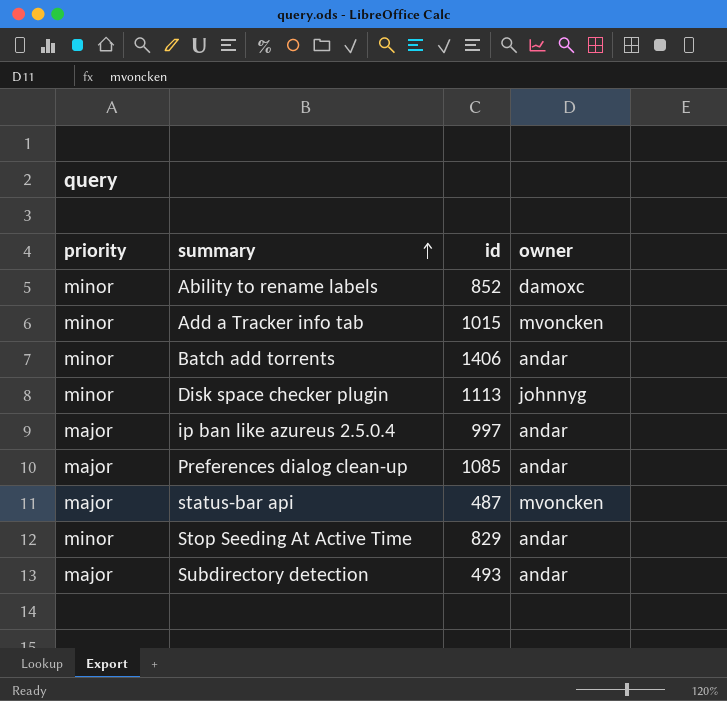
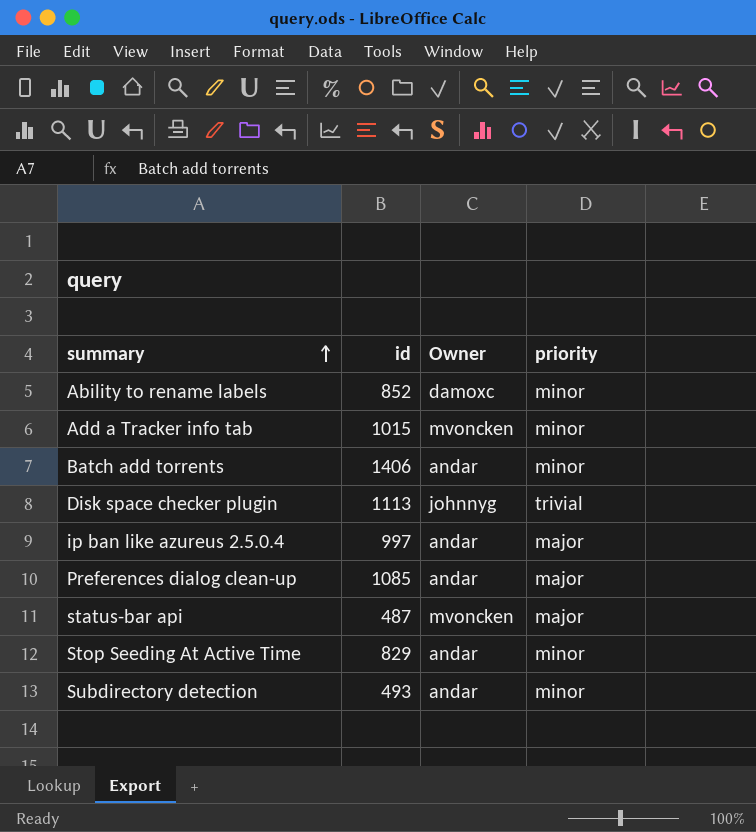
column name: owner -> Owner
column priority | position: 1 -> 4
Disk space checker plugin | priority: minor -> trivial
Subdirectory detection | priority: major -> minor

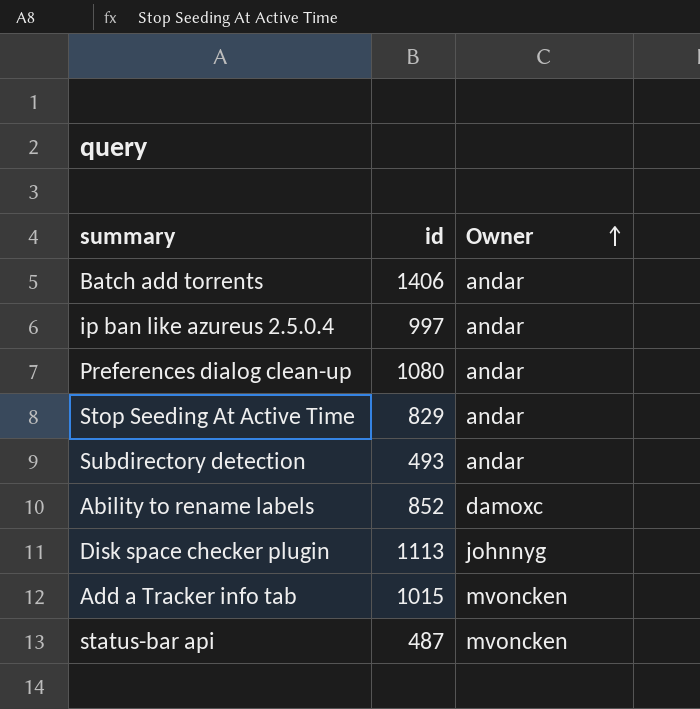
row order: summary ascending -> Owner ascending
column priority | position: 4 -> none
Preferences dialog clean-up | id: 1085 -> 1080

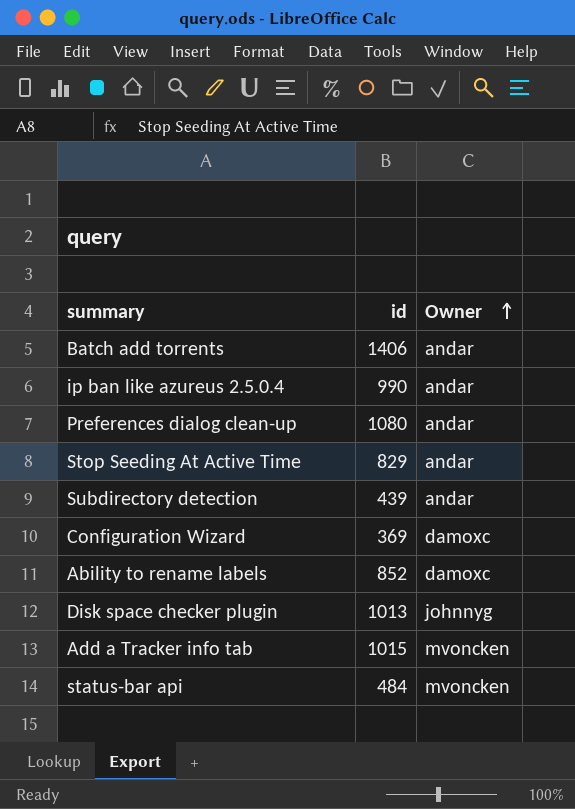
ip ban like azureus 2.5.0.4 | id: 997 -> 990
Subdirectory detection | id: 493 -> 439
row Configuration Wizard: none -> 369 | damoxc
Disk space checker plugin | id: 1113 -> 1013
status-bar api | id: 487 -> 484

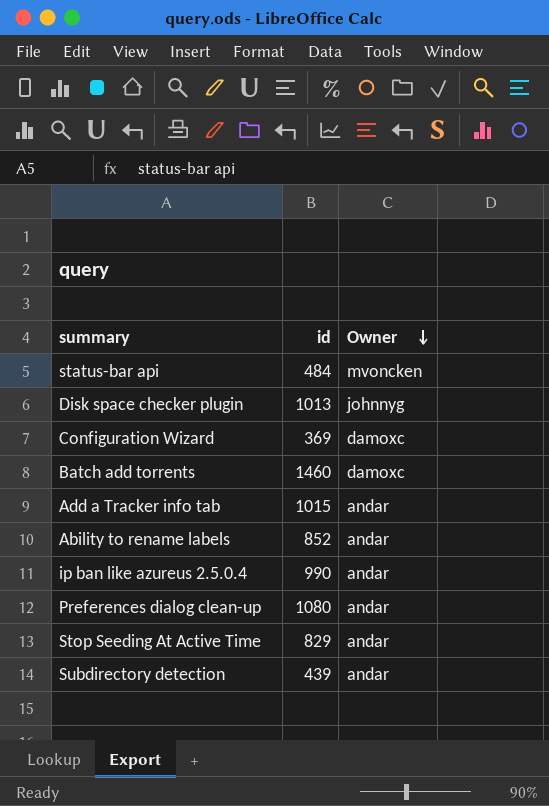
row order: Owner ascending -> Owner descending
Batch add torrents | id: 1406 -> 1460
Batch add torrents | Owner: andar -> damoxc
Add a Tracker info tab | Owner: mvoncken -> andar
Ability to rename labels | Owner: damoxc -> andar

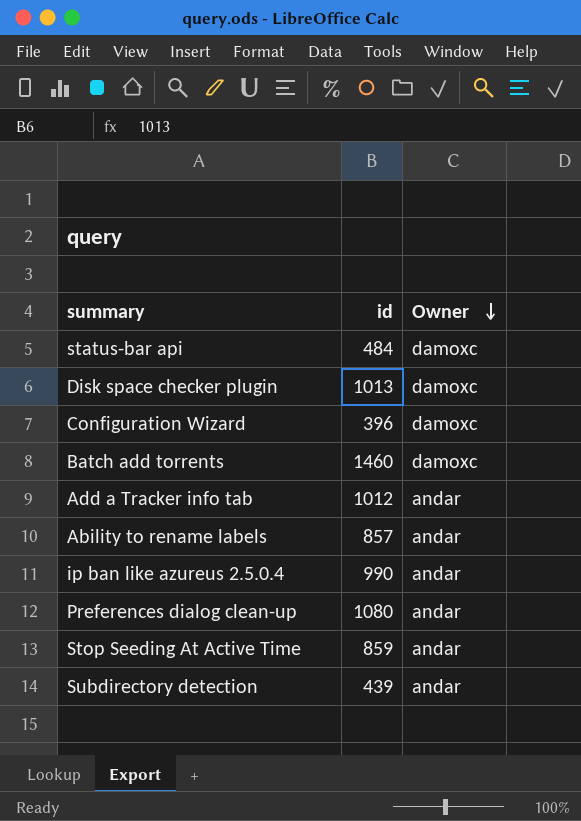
status-bar api | Owner: mvoncken -> damoxc
Disk space checker plugin | Owner: johnnyg -> damoxc
Configuration Wizard | id: 369 -> 396
Add a Tracker info tab | id: 1015 -> 1012
Ability to rename labels | id: 852 -> 857
Stop Seeding At Active Time | id: 829 -> 859

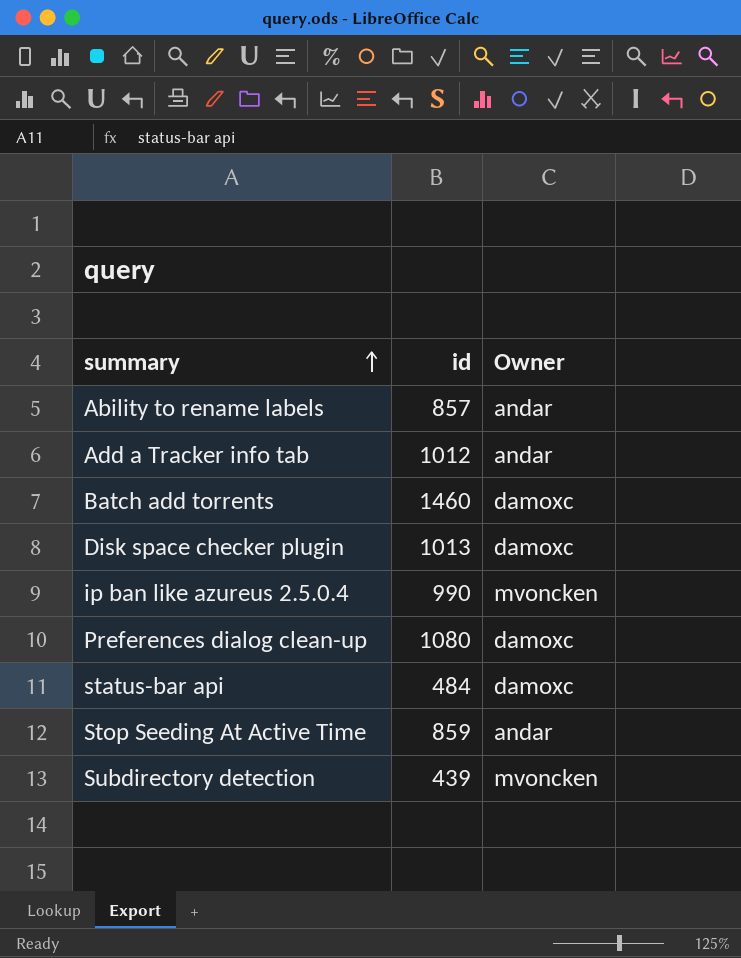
row order: Owner descending -> summary ascending
row Configuration Wizard: 396 | damoxc -> none
ip ban like azureus 2.5.0.4 | Owner: andar -> mvoncken
Preferences dialog clean-up | Owner: andar -> damoxc
Subdirectory detection | Owner: andar -> mvoncken

